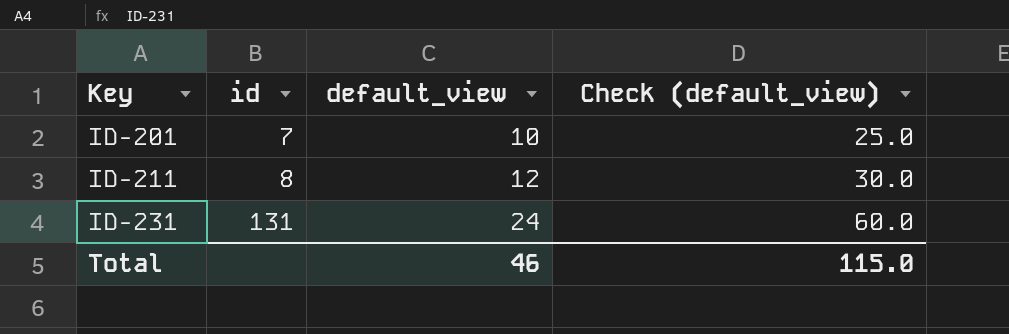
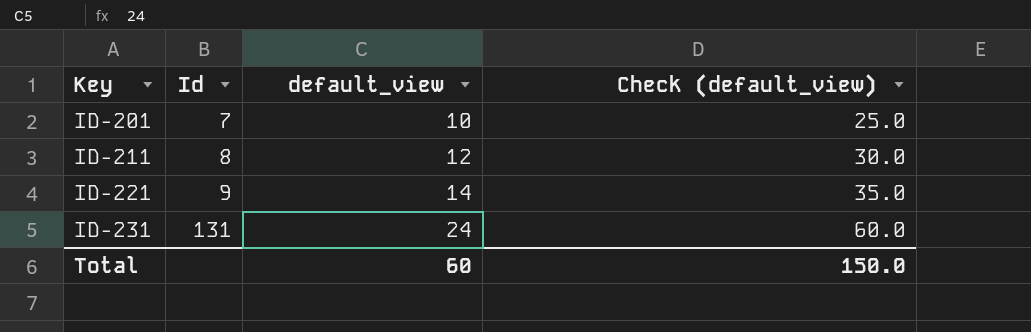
column name: id -> Id
row ID-221: none -> 9 | 14 | 35.0
Total | default_view: 46 -> 60
Total | Check (default_view): 115.0 -> 150.0

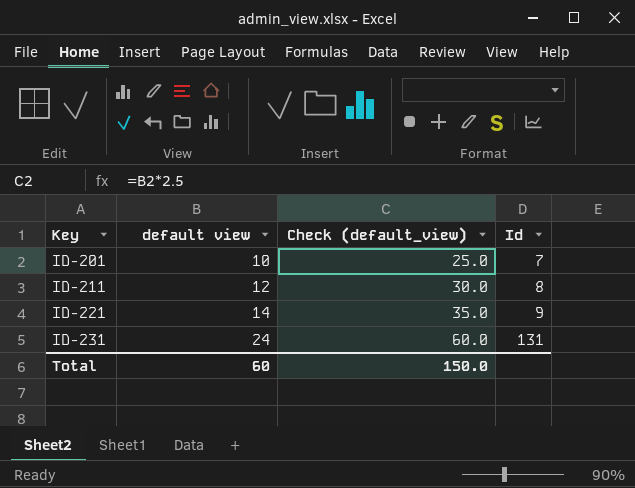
column name: default_view -> default view
column Id | position: 2 -> 4

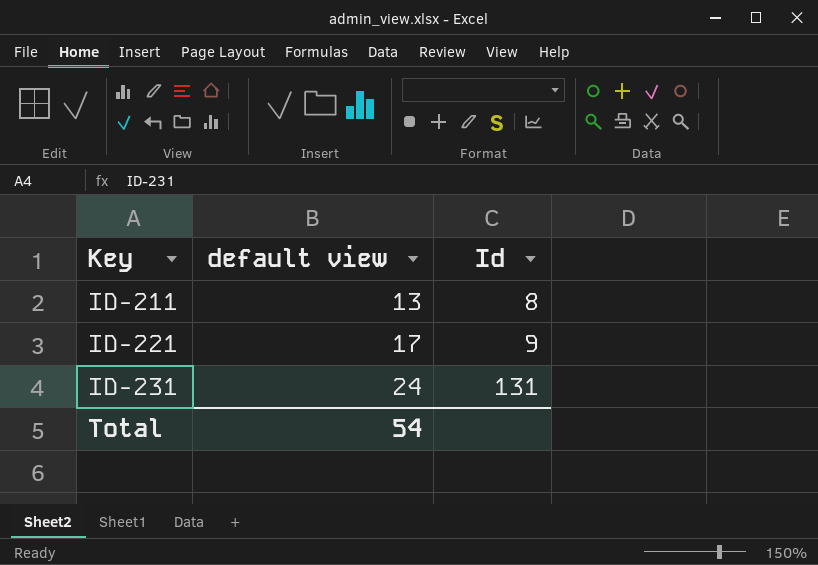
column Check (default_view) | formula: [default view] * 2.5 -> none
row ID-201: 10 | 25.0 | 7 -> none
ID-211 | default view: 12 -> 13
ID-221 | default view: 14 -> 17
Total | default view: 60 -> 54

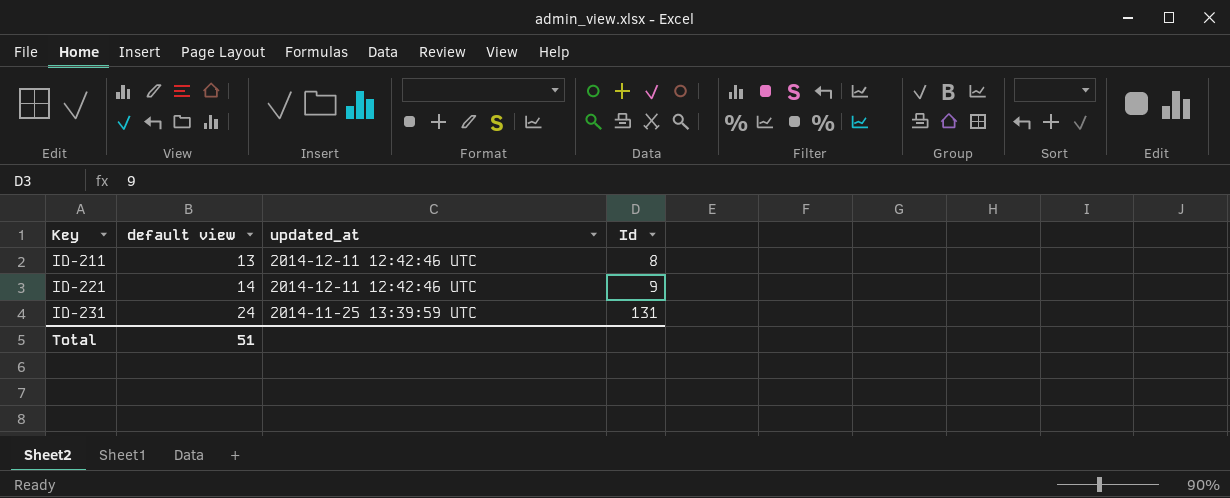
column updated_at | position: none -> 3
ID-221 | default view: 17 -> 14
Total | default view: 54 -> 51

